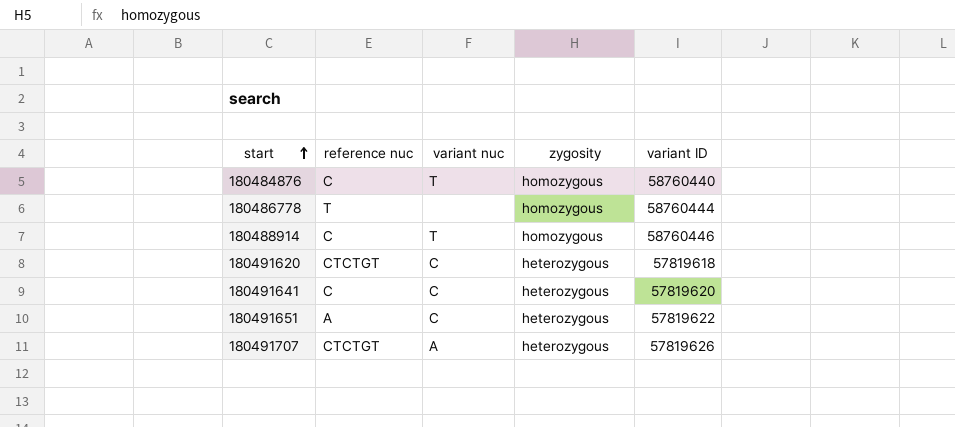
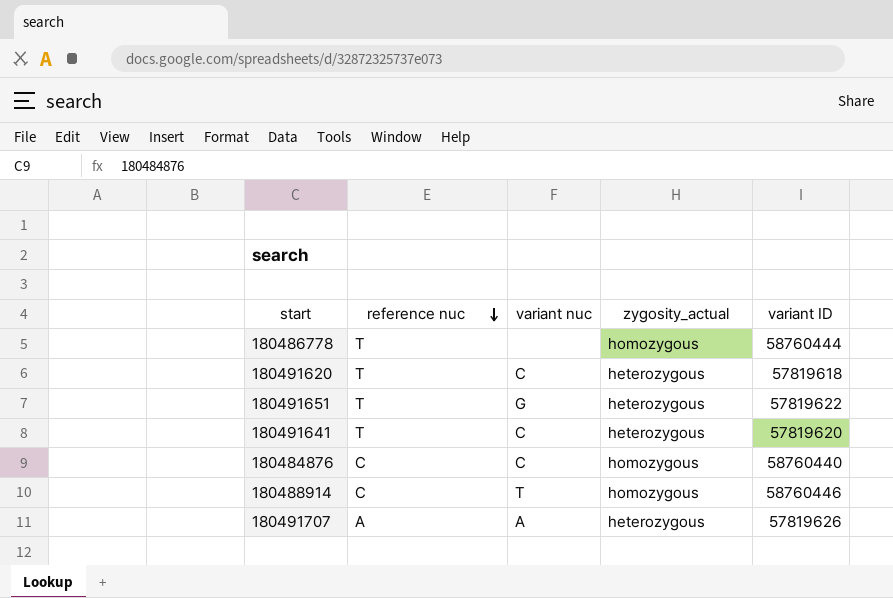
row order: start ascending -> reference nuc descending
column name: zygosity -> zygosity_actual
180491620 | reference nuc: CTCTGT -> T
180491651 | reference nuc: A -> T
180491651 | variant nuc: C -> G
180491641 | reference nuc: C -> T
180484876 | variant nuc: T -> C
180491707 | reference nuc: CTCTGT -> A

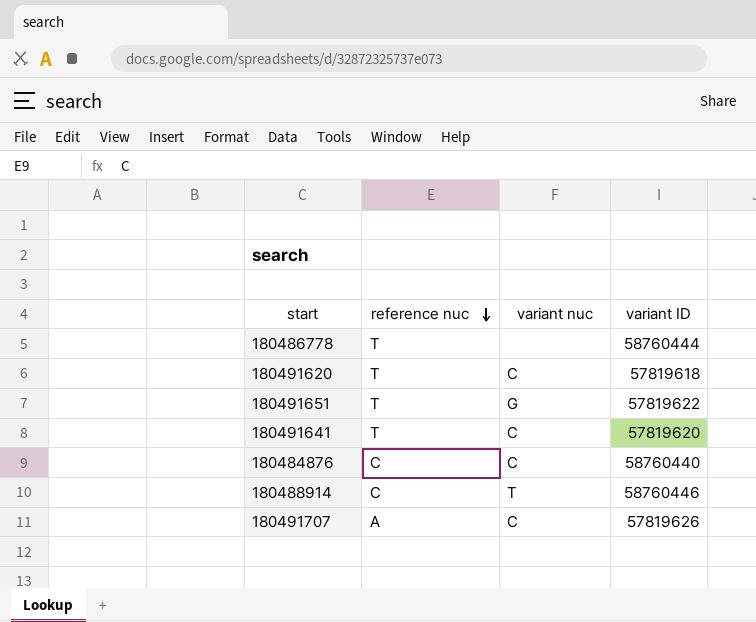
column zygosity_actual | position: 4 -> none
180491707 | variant nuc: A -> C

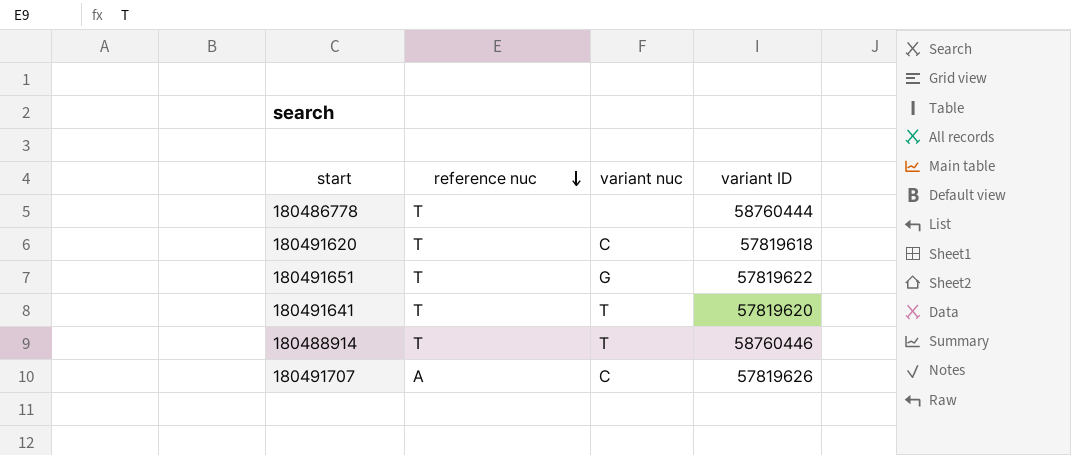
row 180484876: C | C | 58760440 -> none
180491641 | variant nuc: C -> T
180488914 | reference nuc: C -> T

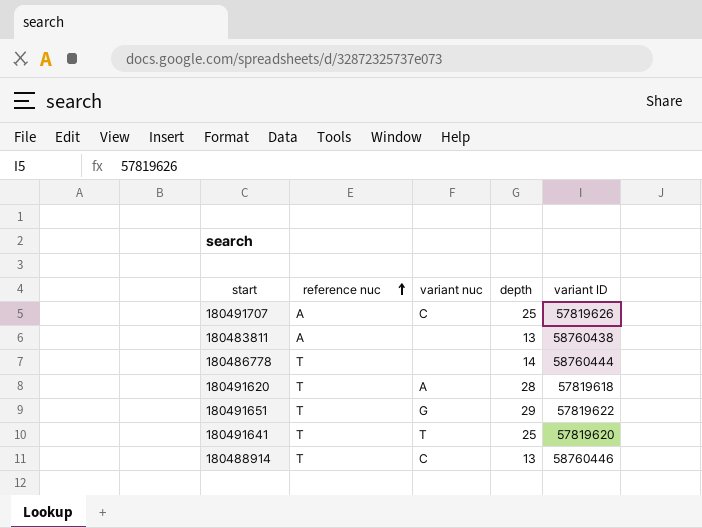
row order: reference nuc descending -> reference nuc ascending
column depth | position: none -> 4
row 180483811: none -> A | none | 13 | 58760438
180491620 | variant nuc: C -> A
180488914 | variant nuc: T -> C

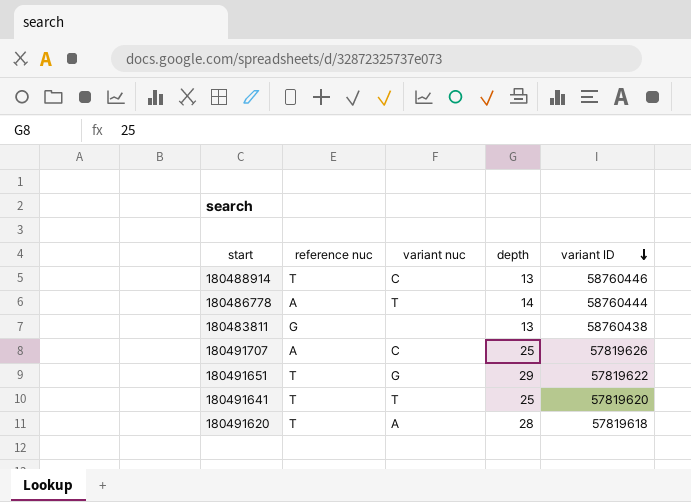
row order: reference nuc ascending -> variant ID descending
180486778 | reference nuc: T -> A
180486778 | variant nuc: none -> T
180483811 | reference nuc: A -> G

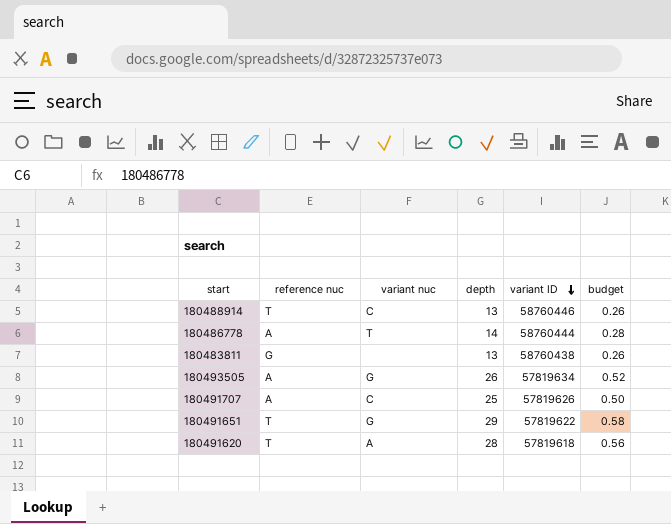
column budget | formula: none -> [depth] * 0.02
row 180491641: T | T | 25 | 57819620 -> none
row 180493505: none -> A | G | 26 | 57819634 | 0.52

